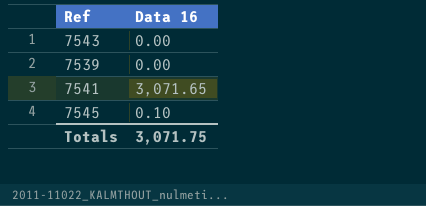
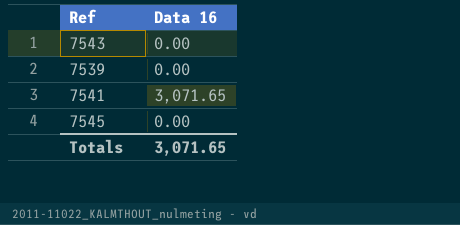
7545 | Data 16: 0.10 -> 0.00
Totals | Data 16: 3,071.75 -> 3,071.65

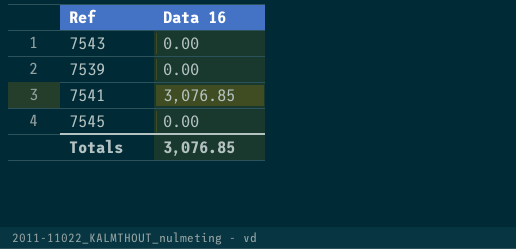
7541 | Data 16: 3,071.65 -> 3,076.85
Totals | Data 16: 3,071.65 -> 3,076.85

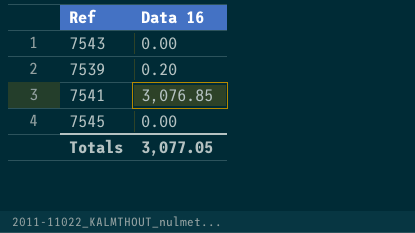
7539 | Data 16: 0.00 -> 0.20
Totals | Data 16: 3,076.85 -> 3,077.05

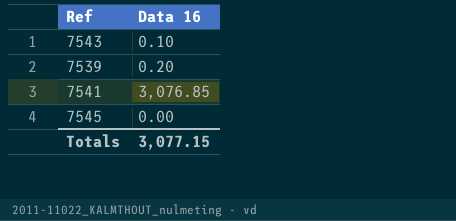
7543 | Data 16: 0.00 -> 0.10
Totals | Data 16: 3,077.05 -> 3,077.15

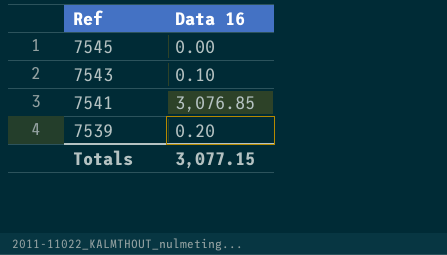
row order: none -> Ref descending

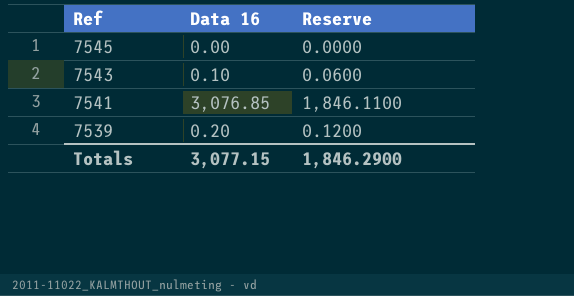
column Reserve | formula: none -> [Data 16] * 0.6

